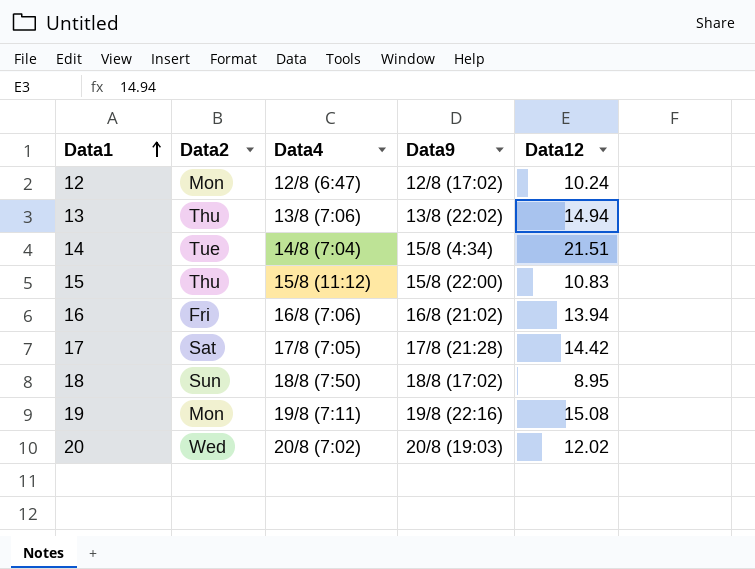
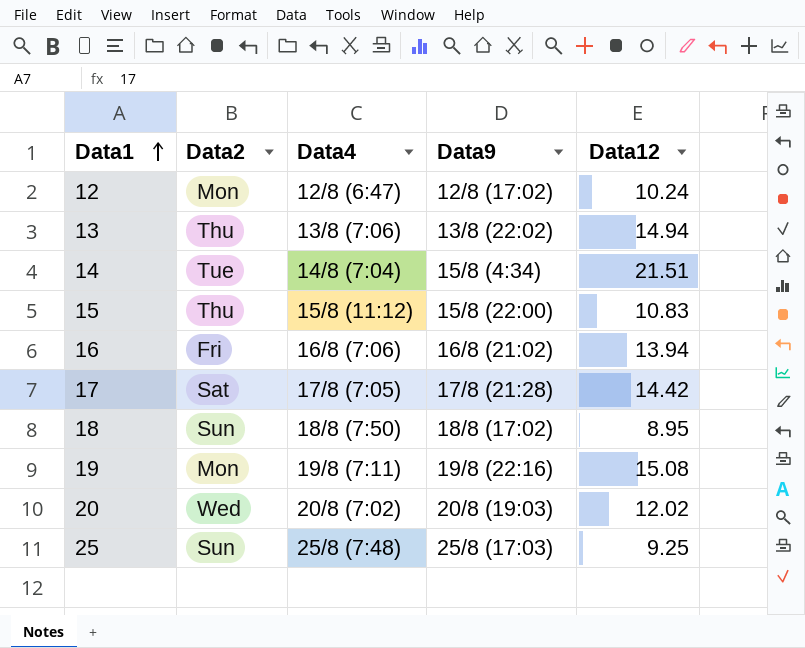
row 25: none -> Sun | 25/8 (7:48) | 25/8 (17:03) | 9.25

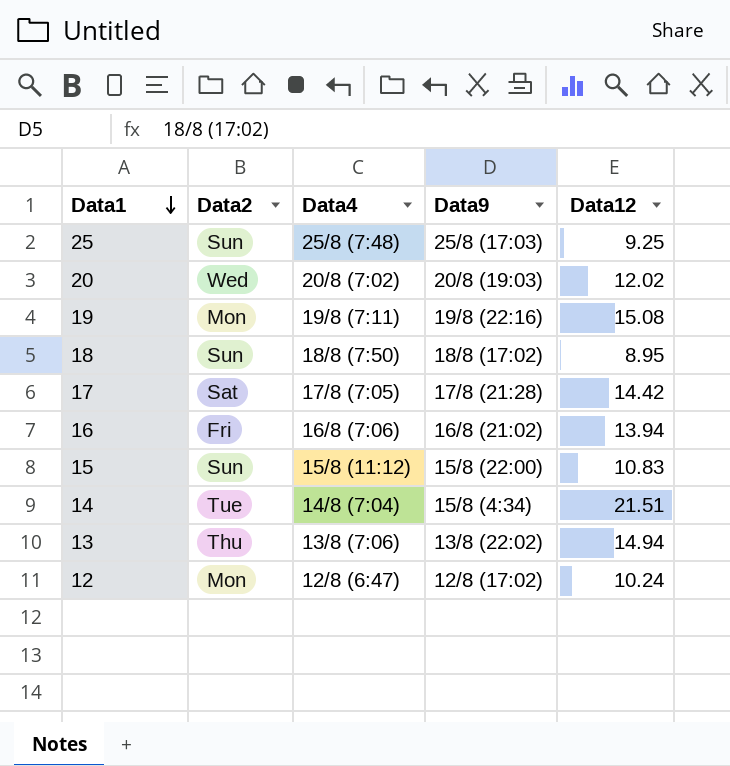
row order: Data1 ascending -> Data1 descending
15 | Data2: Thu -> Sun

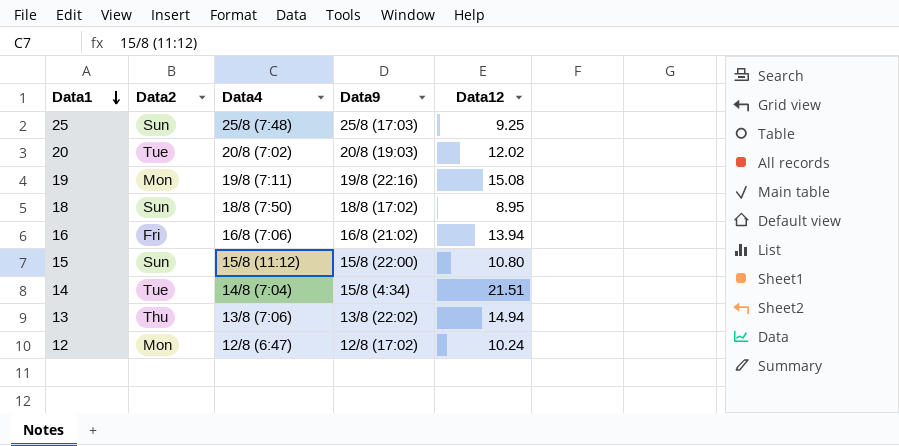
row 17: Sat | 17/8 (7:05) | 17/8 (21:28) | 14.42 -> none
20 | Data2: Wed -> Tue
15 | Data12: 10.83 -> 10.80

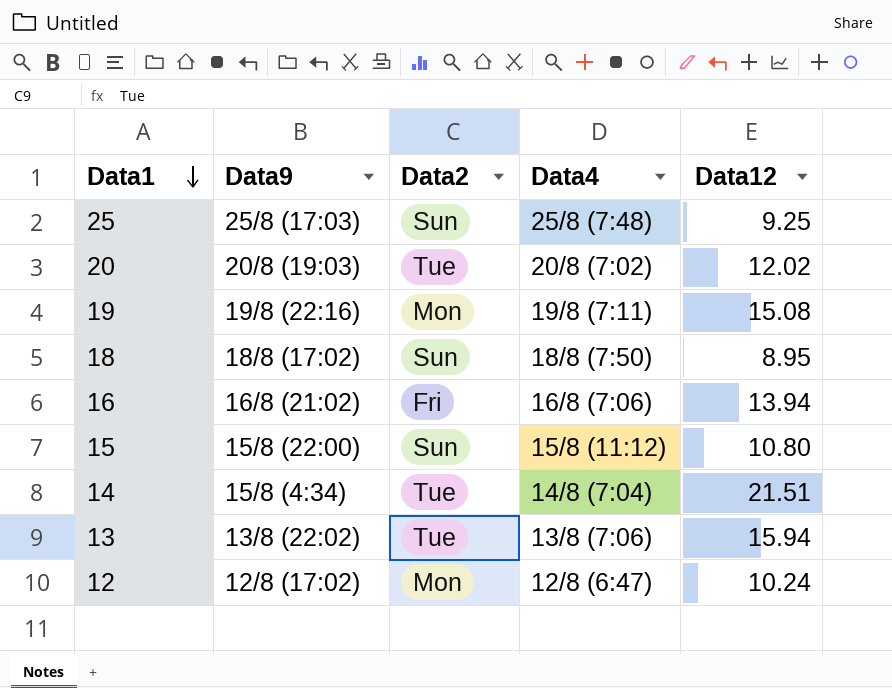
column Data9 | position: 4 -> 2
13 | Data2: Thu -> Tue
13 | Data12: 14.94 -> 15.94

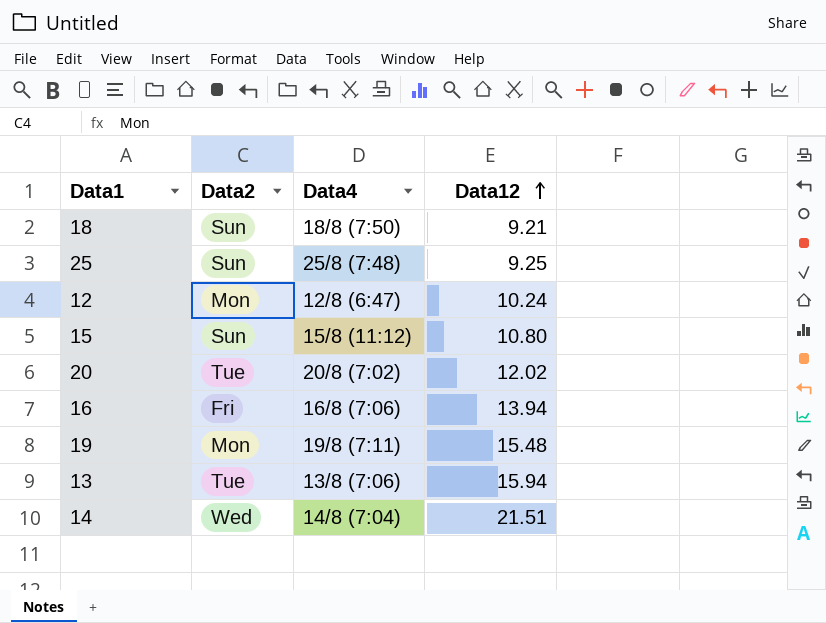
row order: Data1 descending -> Data12 ascending
column Data9 | position: 2 -> none
18 | Data12: 8.95 -> 9.21
19 | Data12: 15.08 -> 15.48
14 | Data2: Tue -> Wed

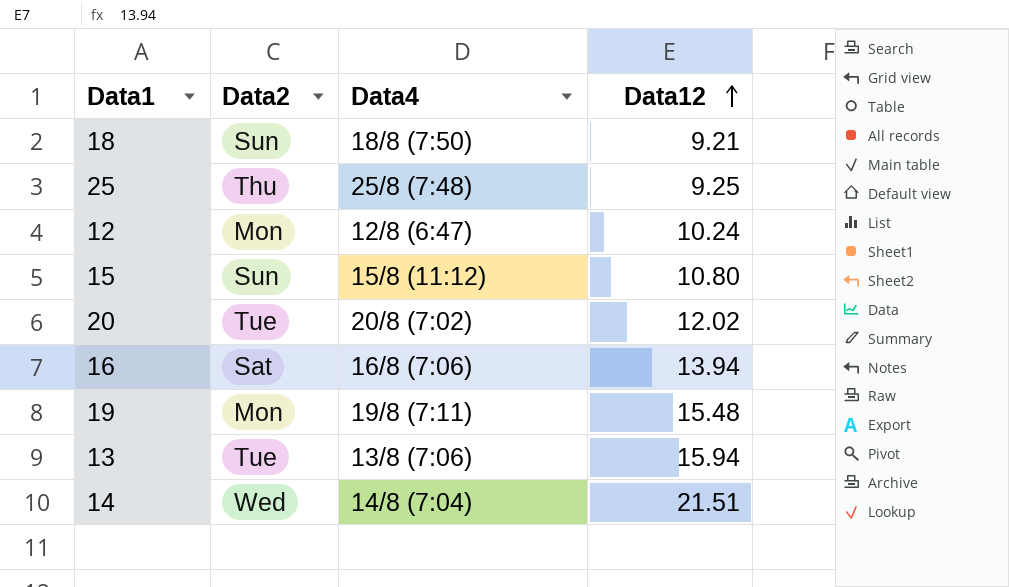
25 | Data2: Sun -> Thu
16 | Data2: Fri -> Sat

